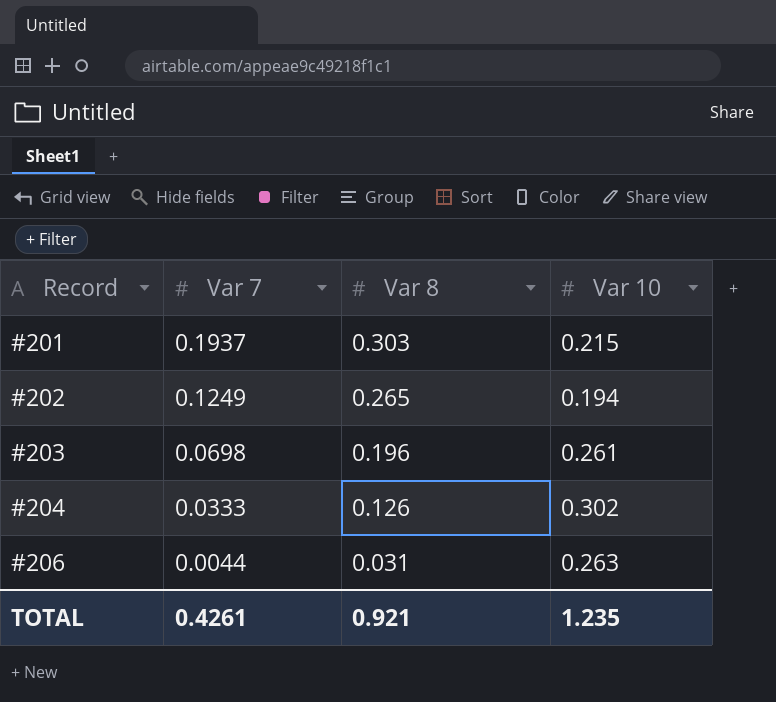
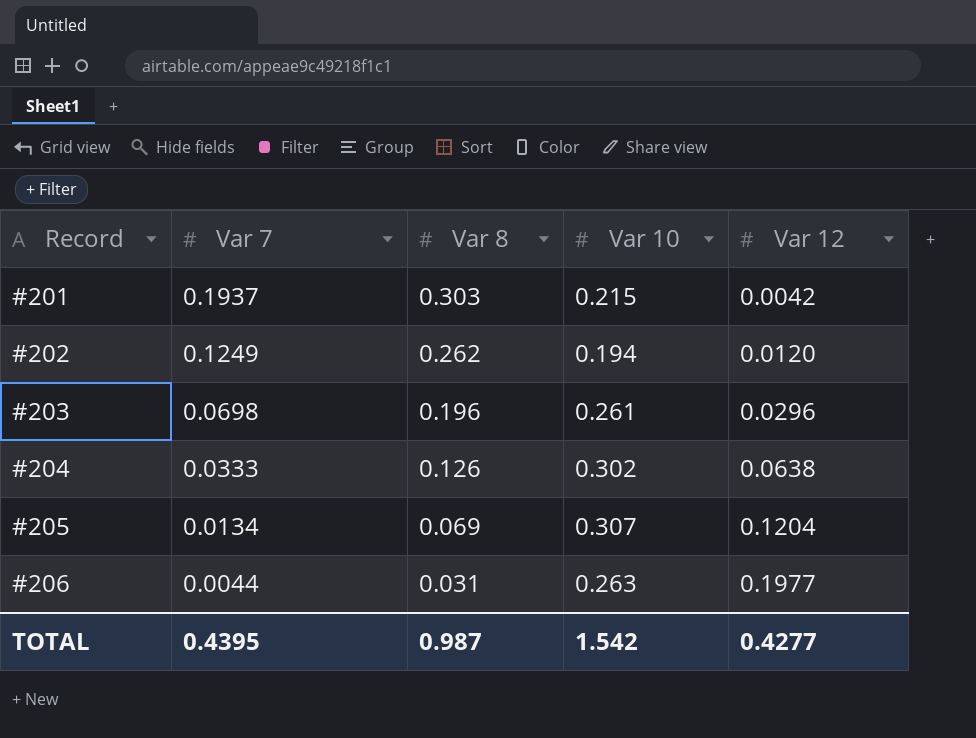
column Var 12 | position: none -> 5
#202 | Var 8: 0.265 -> 0.262
row #205: none -> 0.0134 | 0.069 | 0.307 | 0.1204
TOTAL | Var 7: 0.4261 -> 0.4395
TOTAL | Var 8: 0.921 -> 0.987
TOTAL | Var 10: 1.235 -> 1.542

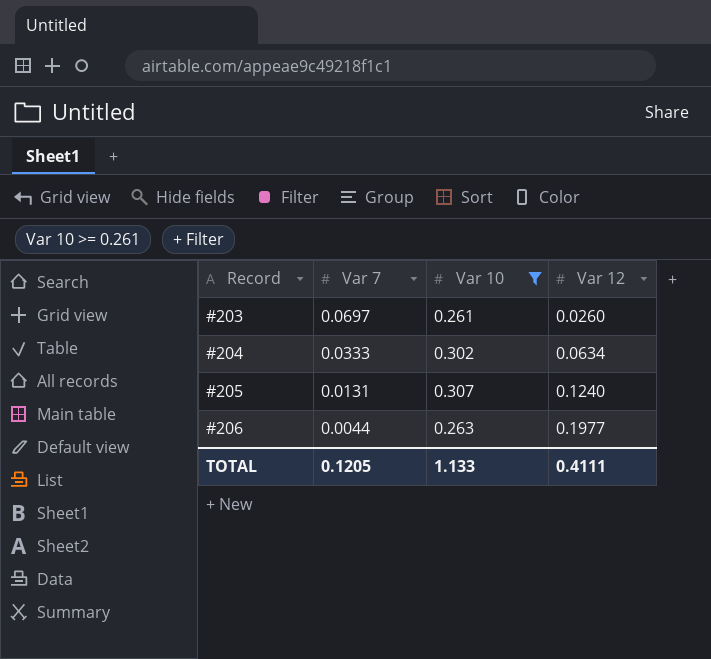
filter: none -> Var 10 >= 0.261
column Var 8 | position: 3 -> none
#203 | Var 7: 0.0698 -> 0.0697
#203 | Var 12: 0.0296 -> 0.0260
#204 | Var 12: 0.0638 -> 0.0634
#205 | Var 7: 0.0134 -> 0.0131
#205 | Var 12: 0.1204 -> 0.1240
TOTAL | Var 7: 0.4395 -> 0.1205
TOTAL | Var 10: 1.542 -> 1.133
TOTAL | Var 12: 0.4277 -> 0.4111

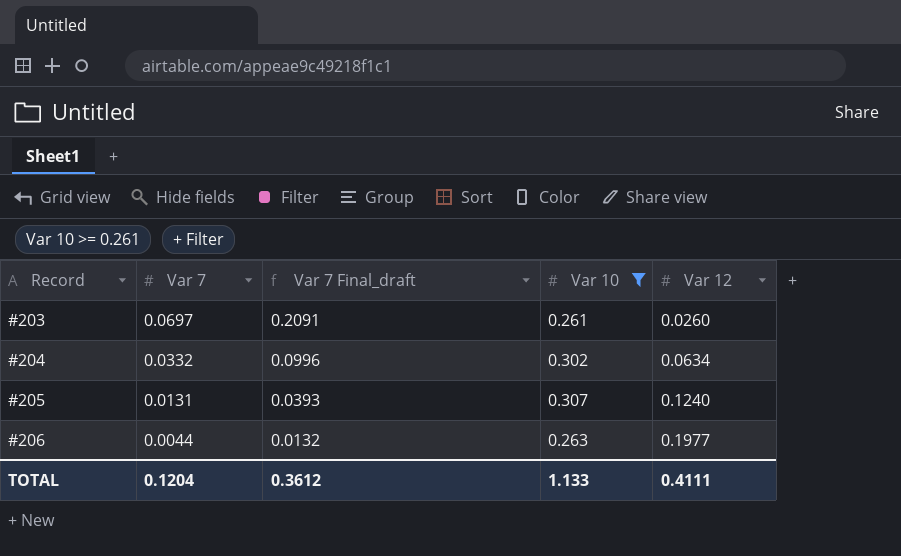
column Var 7 Final_draft | formula: none -> [Var 7] * 3
#204 | Var 7: 0.0333 -> 0.0332
TOTAL | Var 7: 0.1205 -> 0.1204

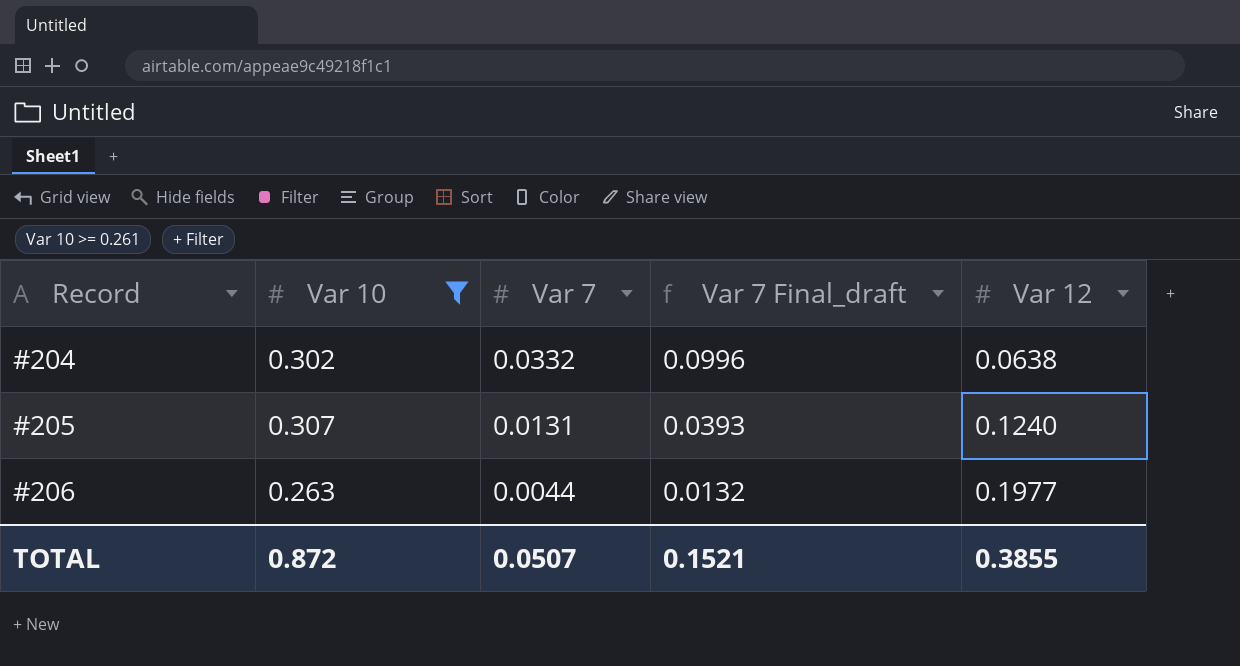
column Var 10 | position: 4 -> 2
row #203: 0.0697 | 0.2091 | 0.261 | 0.0260 -> none
#204 | Var 12: 0.0634 -> 0.0638
TOTAL | Var 10: 1.133 -> 0.872
TOTAL | Var 7: 0.1204 -> 0.0507
TOTAL | Var 7 Final_draft: 0.3612 -> 0.1521
TOTAL | Var 12: 0.4111 -> 0.3855

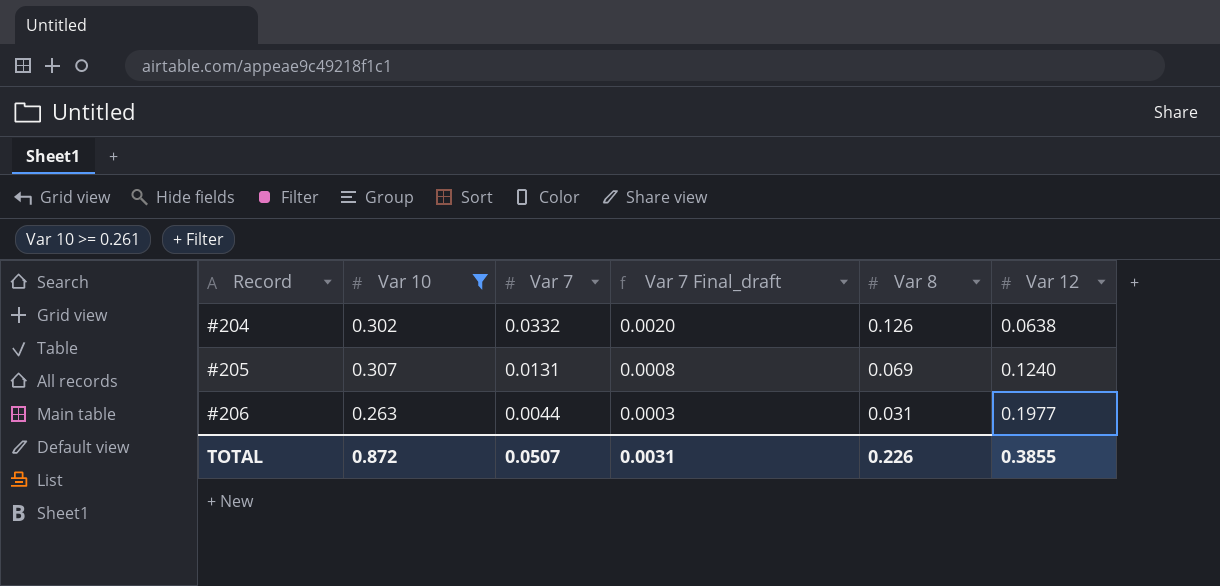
column Var 7 Final_draft | formula: [Var 7] * 3 -> [Var 7] * 0.06
column Var 8 | position: none -> 5
TOTAL | Var 7 Final_draft: 0.1521 -> 0.0031

